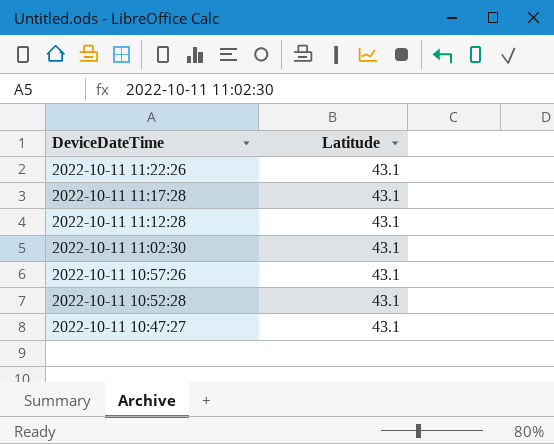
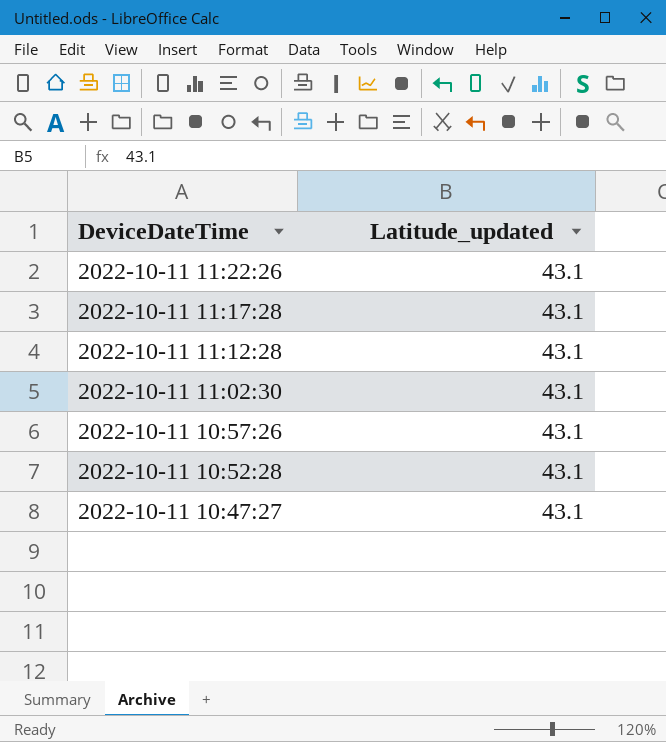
column name: Latitude -> Latitude_updated

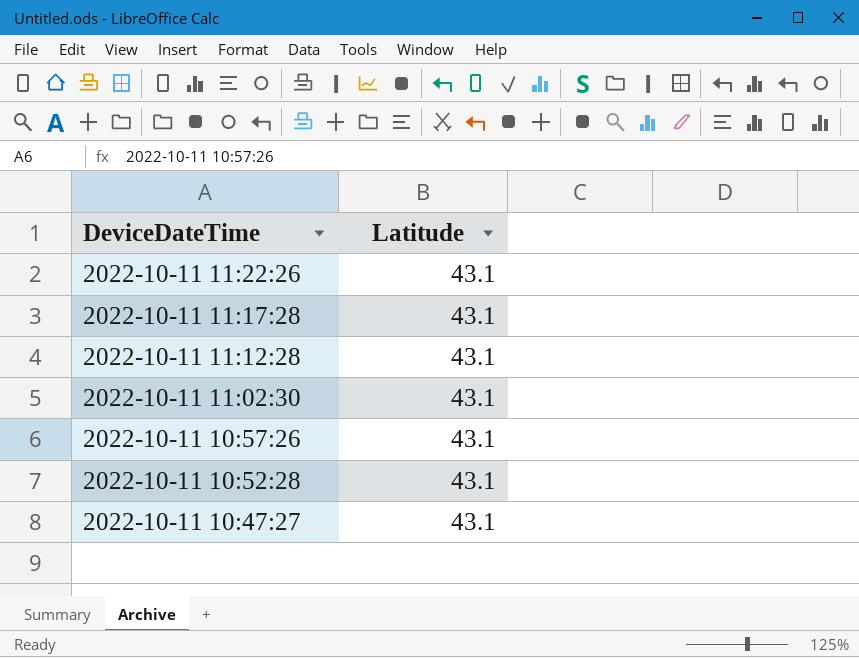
column name: Latitude_updated -> Latitude

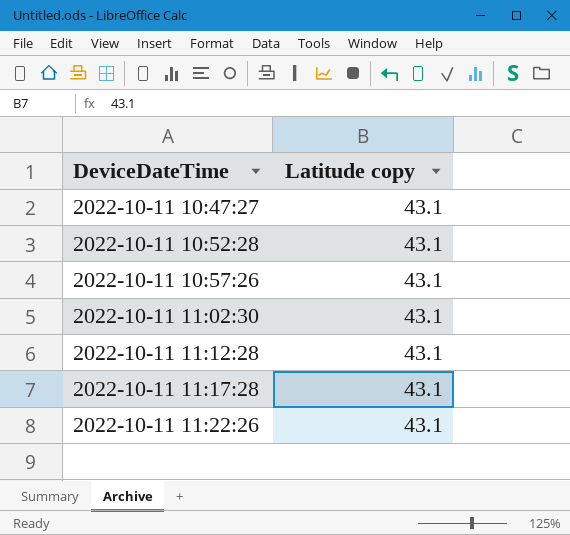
row order: DeviceDateTime descending -> DeviceDateTime ascending
column name: Latitude -> Latitude copy

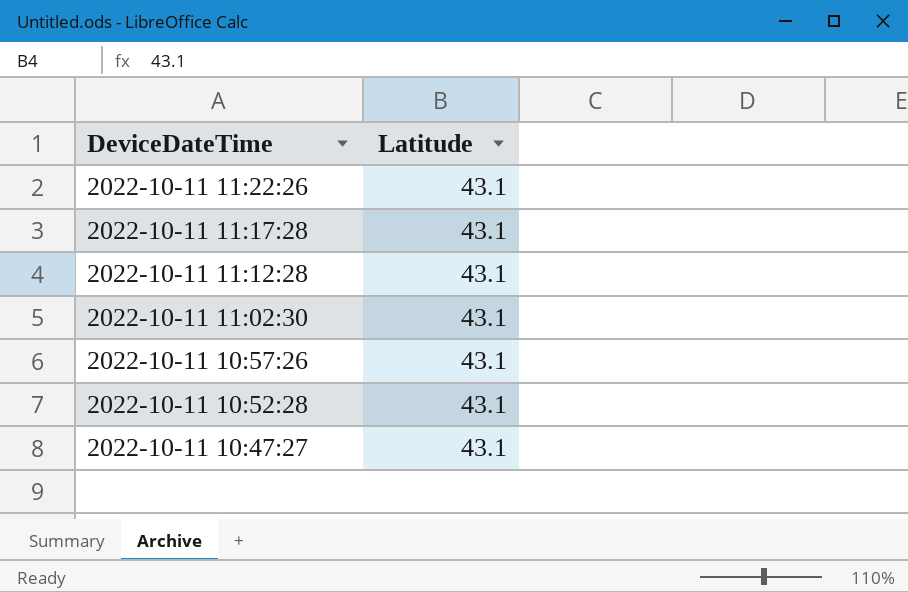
row order: DeviceDateTime ascending -> DeviceDateTime descending
column name: Latitude copy -> Latitude

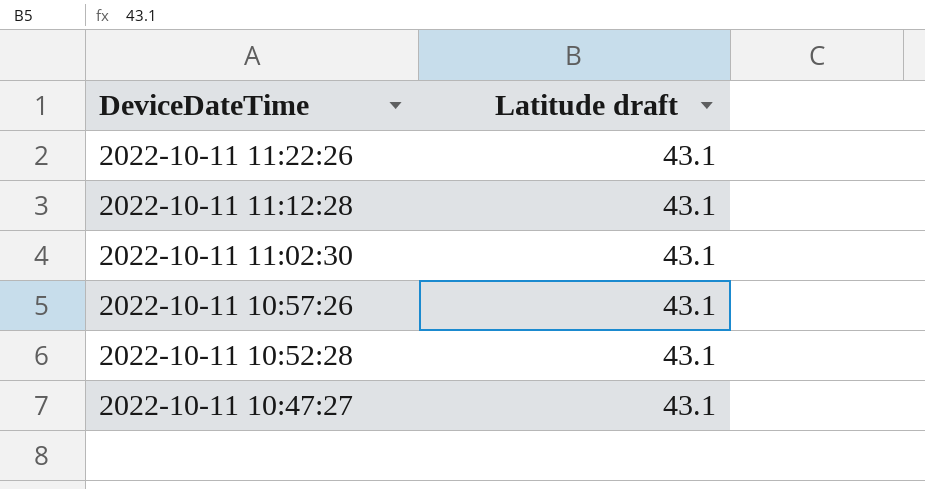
column name: Latitude -> Latitude draft
row 2022-10-11 11:17:28: 43.1 -> none

